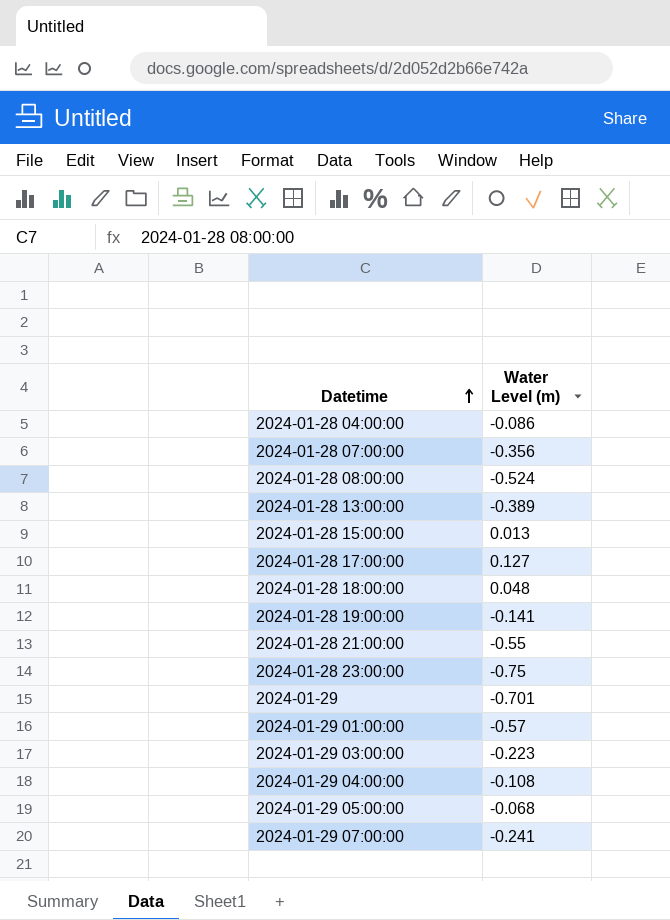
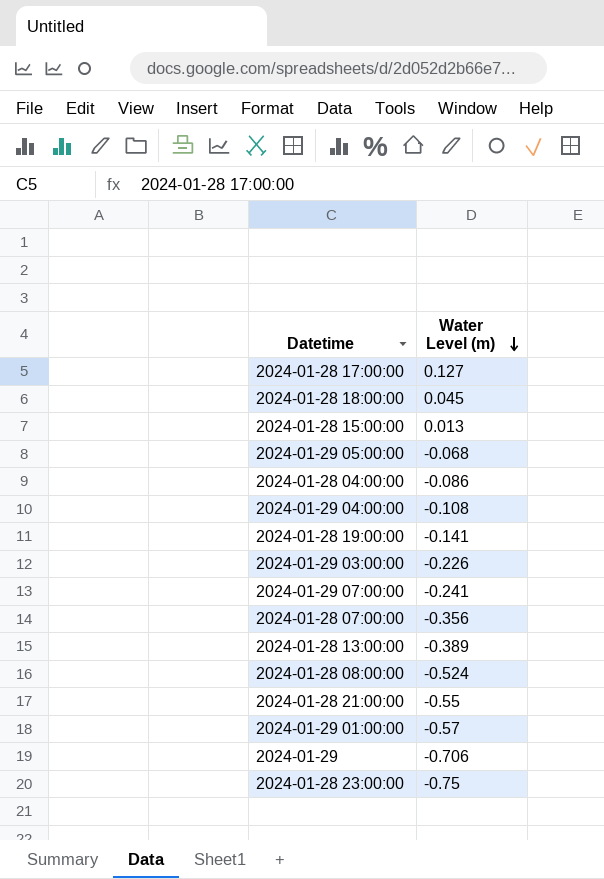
row order: Datetime ascending -> Water Level (m) descending
2024-01-28 18:00:00 | Water Level (m): 0.048 -> 0.045
2024-01-29 03:00:00 | Water Level (m): -0.223 -> -0.226
2024-01-29 | Water Level (m): -0.701 -> -0.706

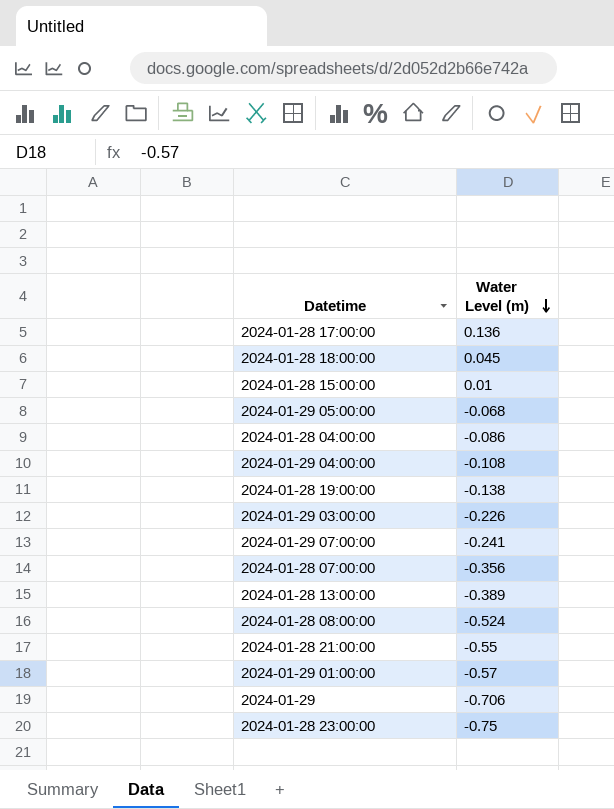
2024-01-28 17:00:00 | Water Level (m): 0.127 -> 0.136
2024-01-28 15:00:00 | Water Level (m): 0.013 -> 0.01
2024-01-28 19:00:00 | Water Level (m): -0.141 -> -0.138

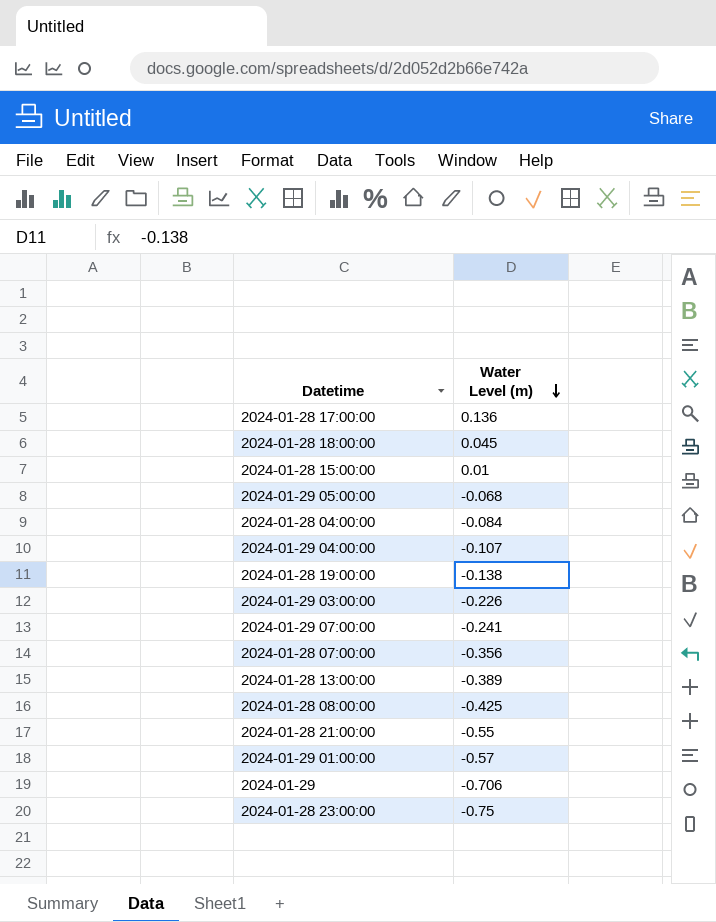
2024-01-28 04:00:00 | Water Level (m): -0.086 -> -0.084
2024-01-29 04:00:00 | Water Level (m): -0.108 -> -0.107
2024-01-28 08:00:00 | Water Level (m): -0.524 -> -0.425

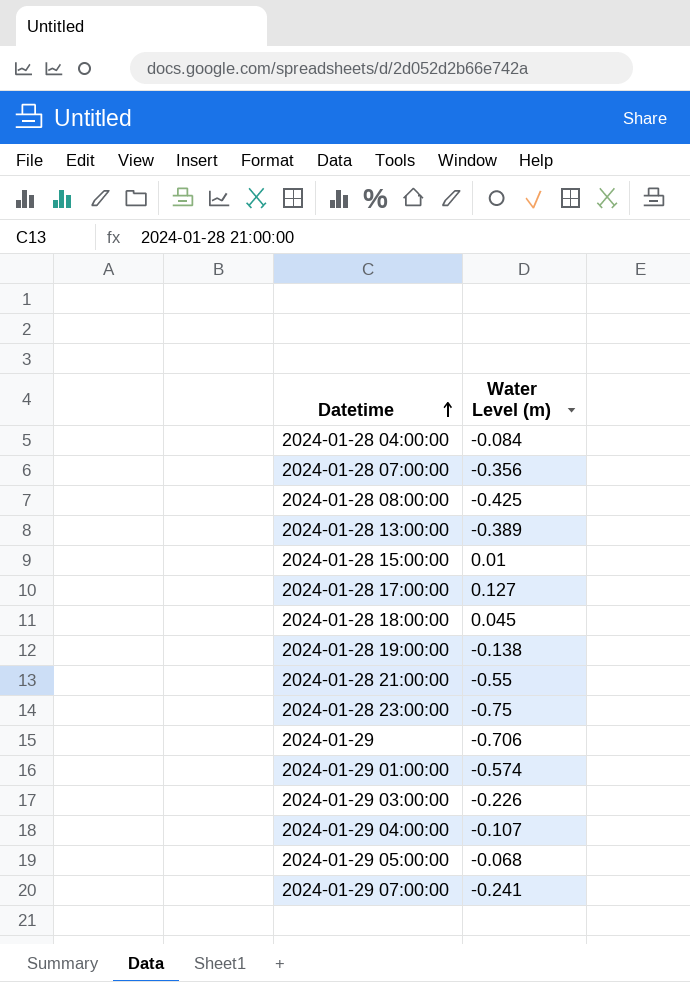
row order: Water Level (m) descending -> Datetime ascending
2024-01-28 17:00:00 | Water Level (m): 0.136 -> 0.127
2024-01-29 01:00:00 | Water Level (m): -0.57 -> -0.574

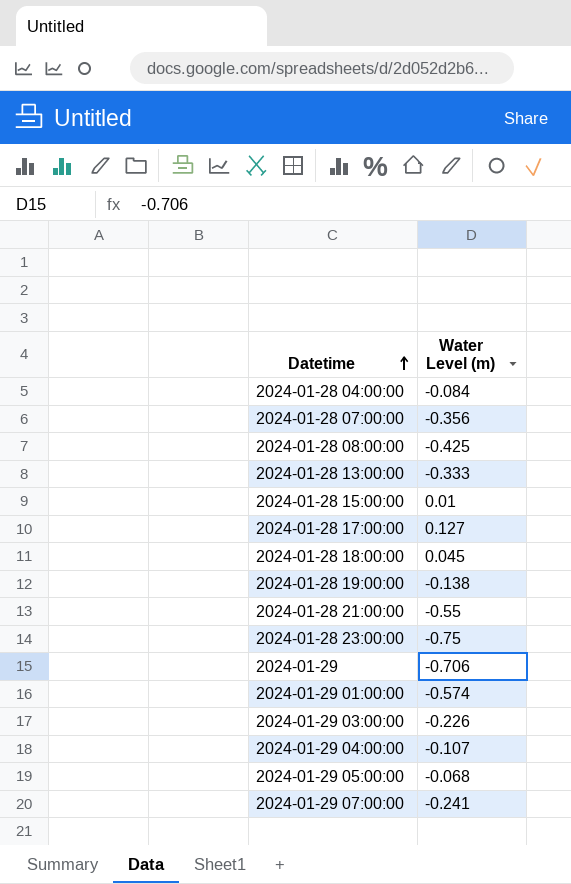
2024-01-28 13:00:00 | Water Level (m): -0.389 -> -0.333

